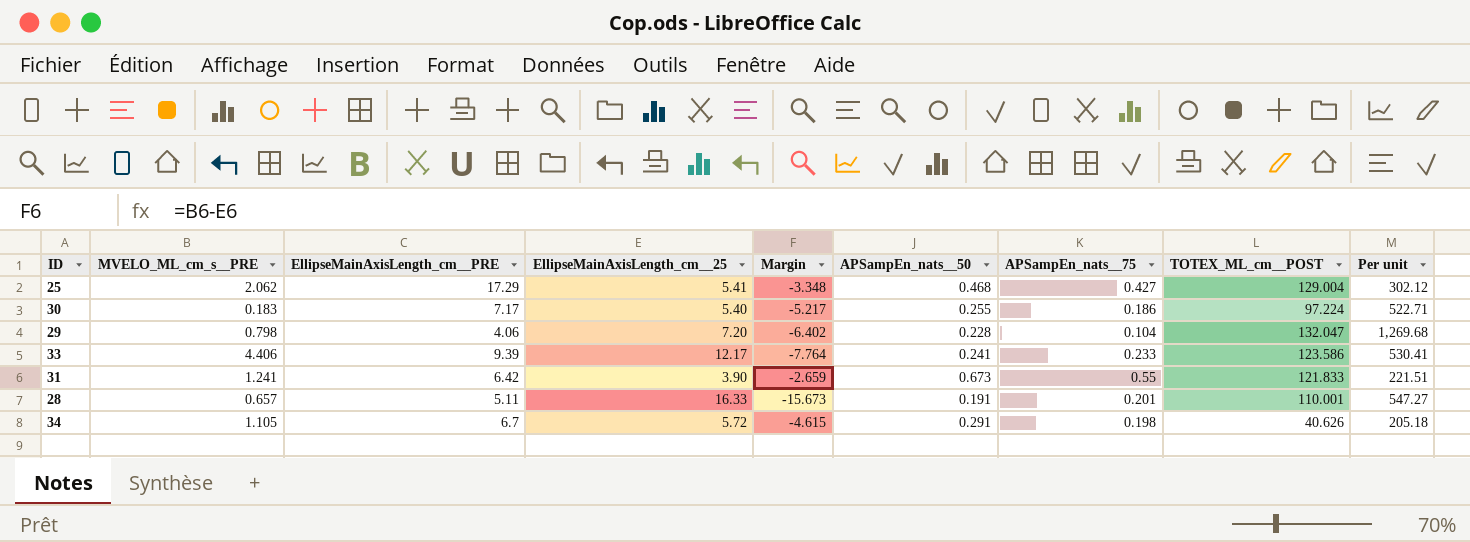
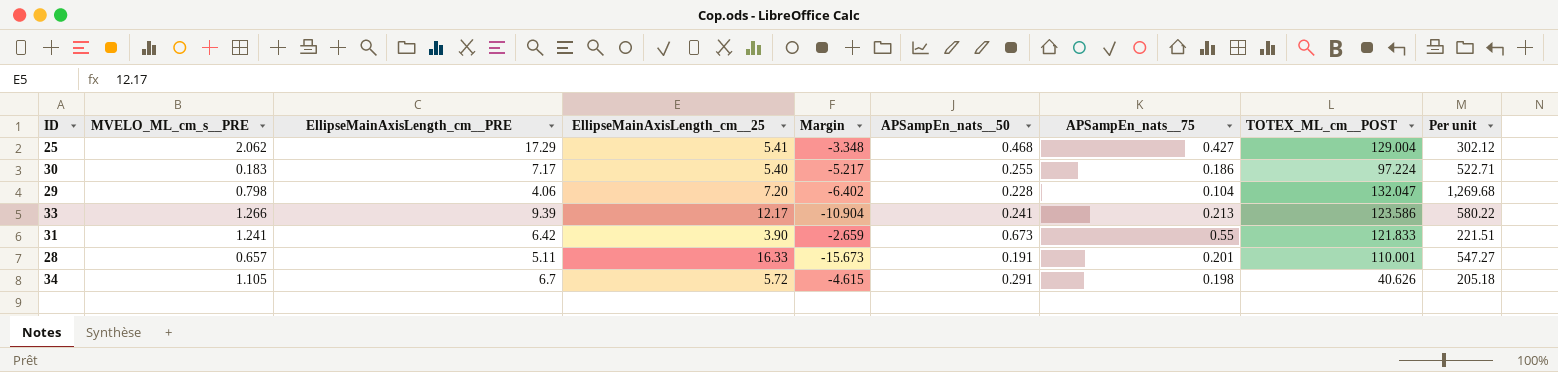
33 | MVELO_ML_cm_s__PRE: 4.406 -> 1.266
33 | Margin: -7.764 -> -10.904
33 | APSampEn_nats__75: 0.233 -> 0.213
33 | Per unit: 530.41 -> 580.22

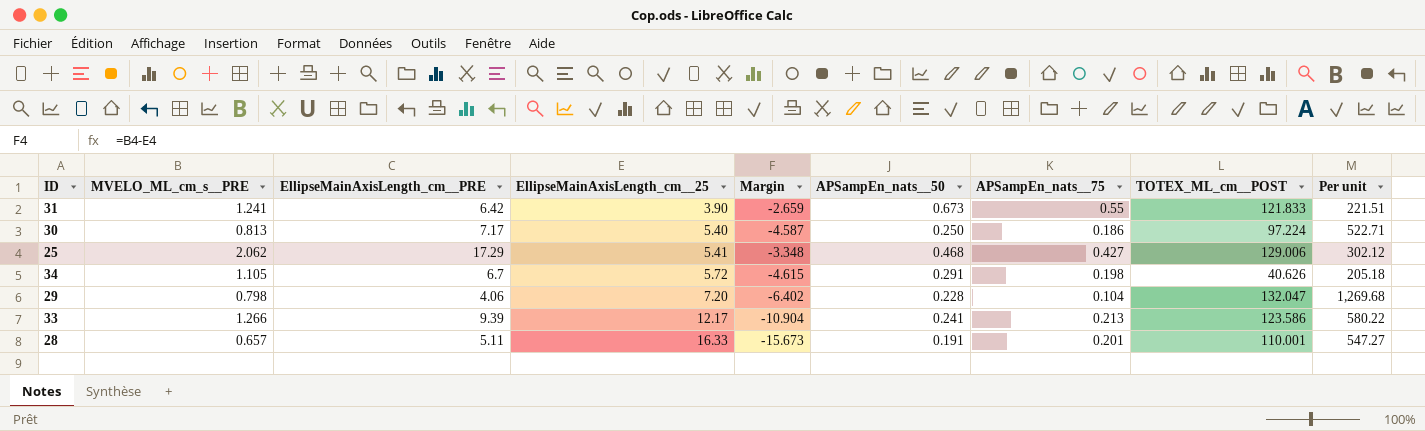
row order: none -> EllipseMainAxisLength_cm__25 ascending
30 | MVELO_ML_cm_s__PRE: 0.183 -> 0.813
30 | Margin: -5.217 -> -4.587
30 | APSampEn_nats__50: 0.255 -> 0.250
25 | TOTEX_ML_cm__POST: 129.004 -> 129.006

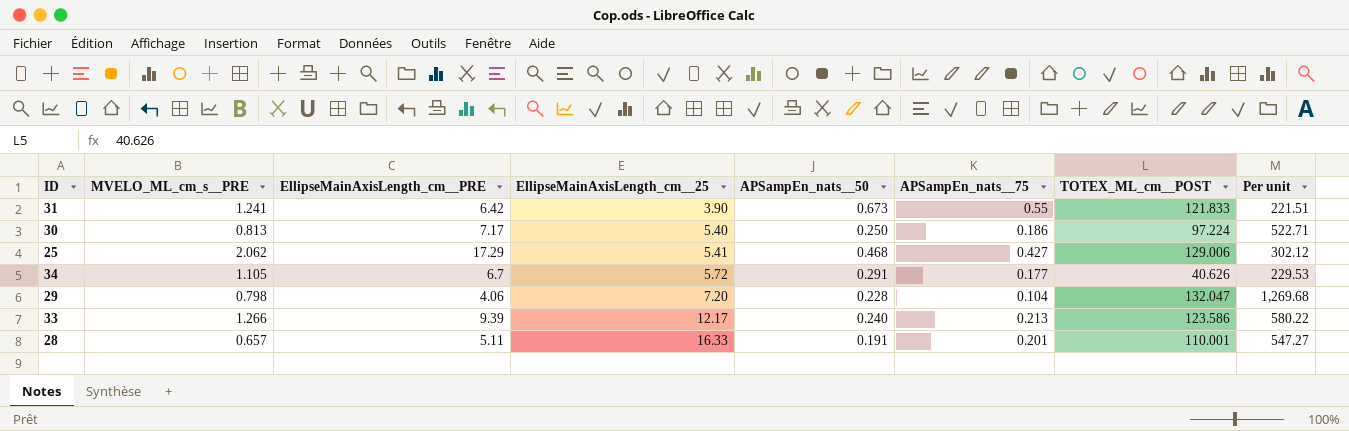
column Margin | formula: [MVELO_ML_cm_s__PRE] - [EllipseMainAxisLength_cm__25] -> none
34 | APSampEn_nats__75: 0.198 -> 0.177
34 | Per unit: 205.18 -> 229.53
33 | APSampEn_nats__50: 0.241 -> 0.240

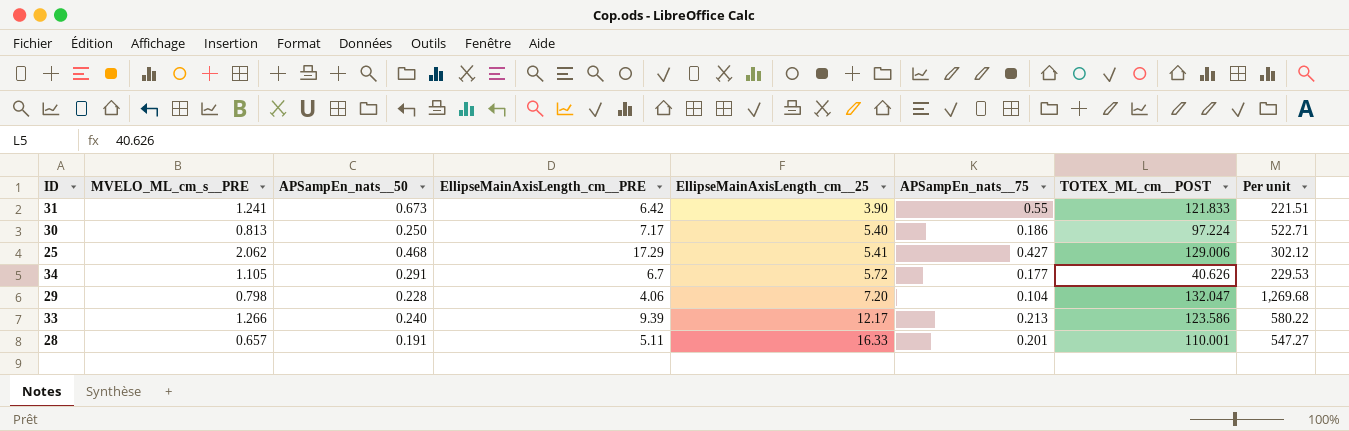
column APSampEn_nats__50 | position: 5 -> 3

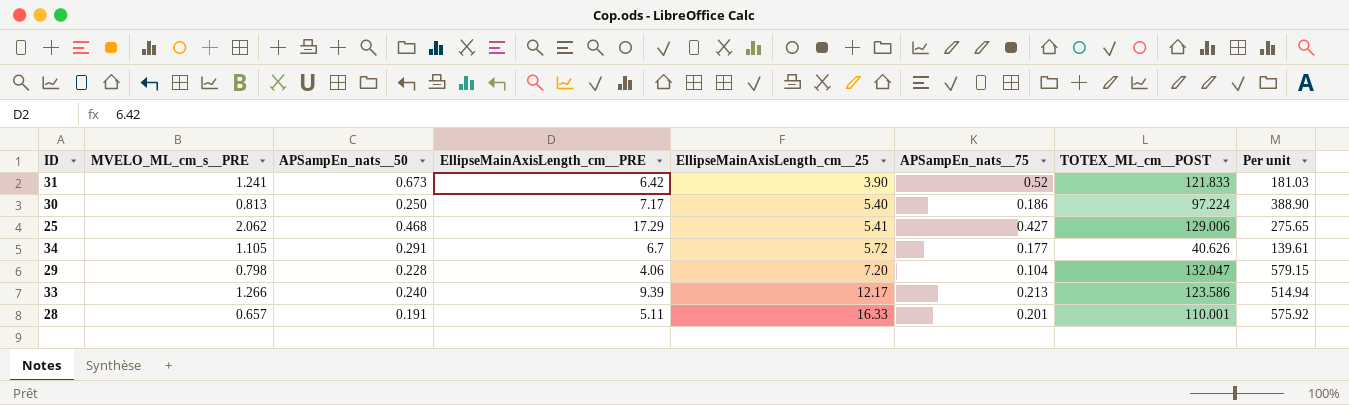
column Per unit | formula: [TOTEX_ML_cm__POST] / [APSampEn_nats__75] -> [TOTEX_ML_cm__POST] / [APSampEn_nats__50]
31 | APSampEn_nats__75: 0.55 -> 0.52

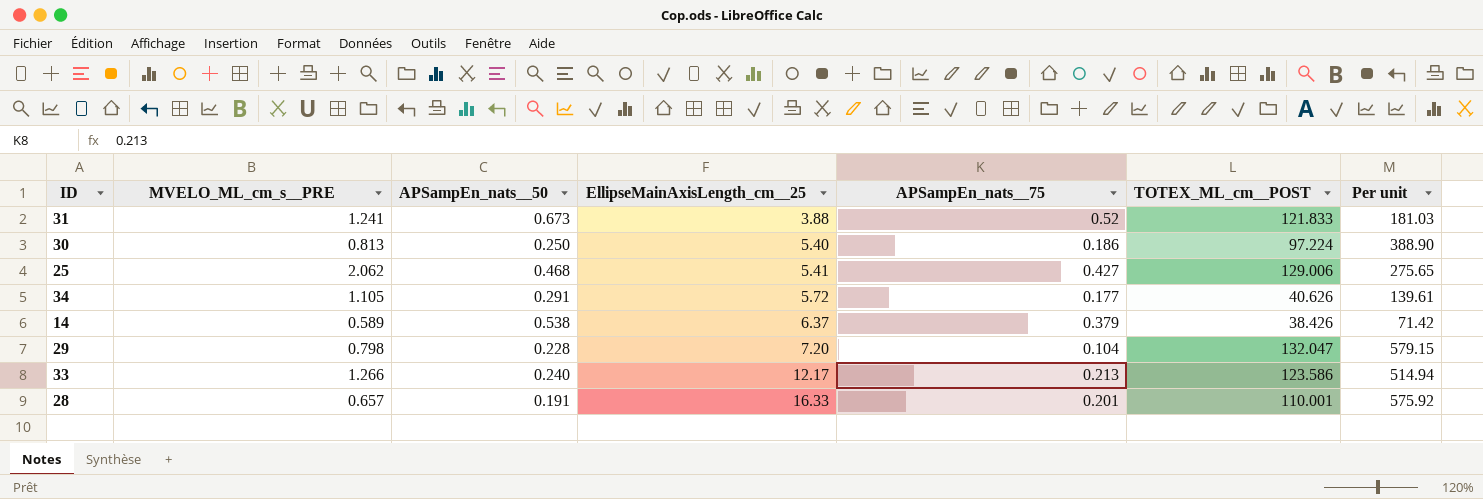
column EllipseMainAxisLength_cm__PRE | position: 4 -> none
31 | EllipseMainAxisLength_cm__25: 3.90 -> 3.88
row 14: none -> 0.589 | 0.538 | 6.37 | 0.379 | 38.426 | 71.42

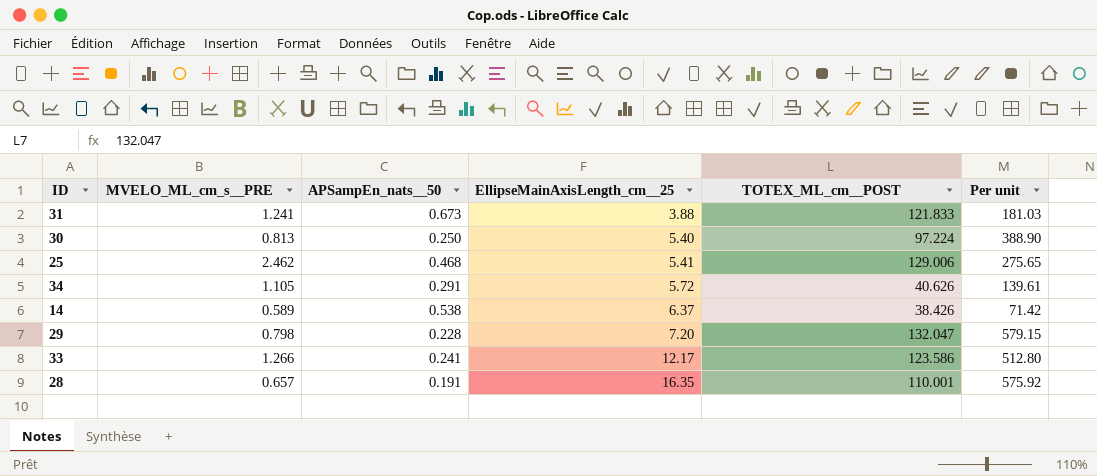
column APSampEn_nats__75 | position: 5 -> none
25 | MVELO_ML_cm_s__PRE: 2.062 -> 2.462
33 | APSampEn_nats__50: 0.240 -> 0.241
33 | Per unit: 514.94 -> 512.80
28 | EllipseMainAxisLength_cm__25: 16.33 -> 16.35

